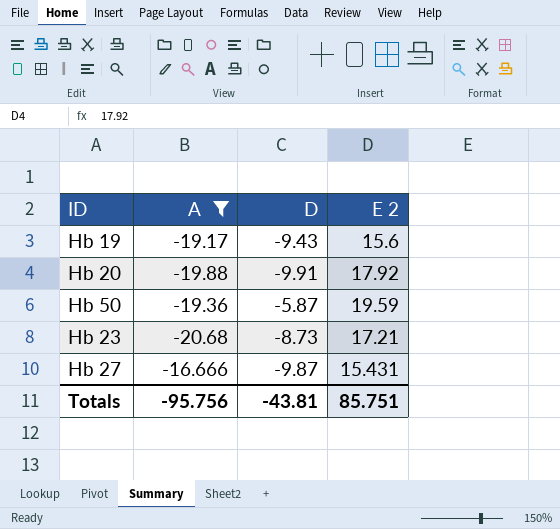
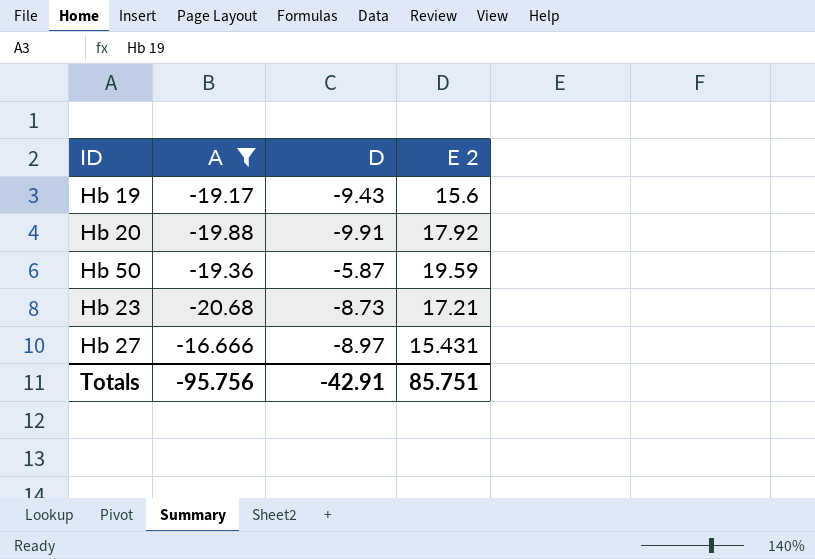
Hb 27 | D: -9.87 -> -8.97
Totals | D: -43.81 -> -42.91

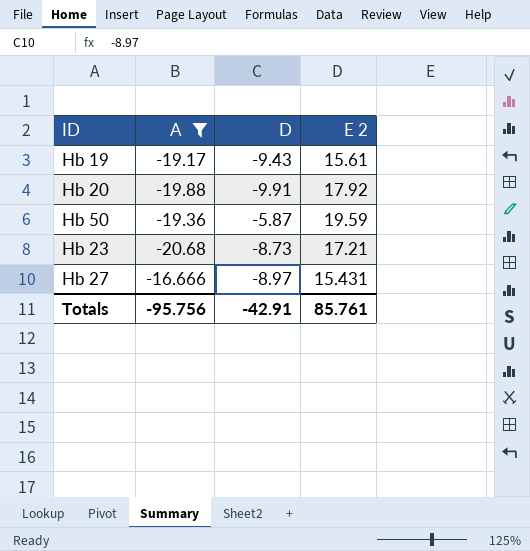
Hb 19 | E 2: 15.6 -> 15.61
Totals | E 2: 85.751 -> 85.761

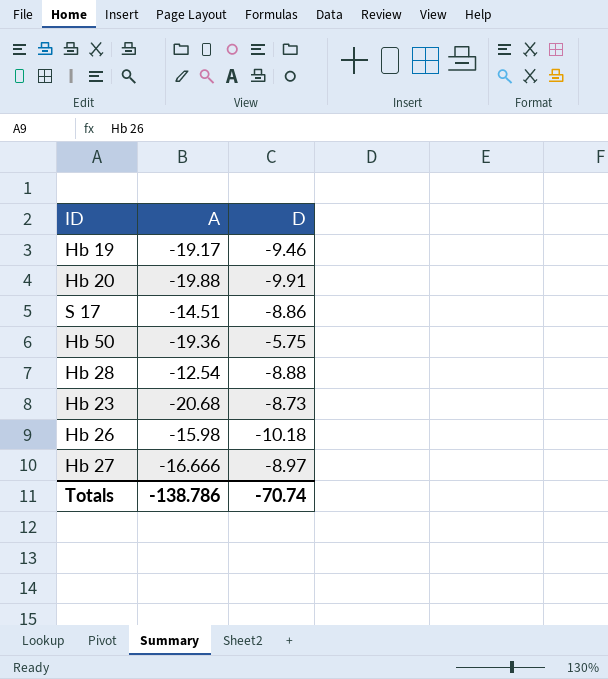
filter: A <= -16.666 -> none
column E 2 | position: 4 -> none
Hb 19 | D: -9.43 -> -9.46
Hb 50 | D: -5.87 -> -5.75
Totals | A: -95.756 -> -138.786
Totals | D: -42.91 -> -70.74

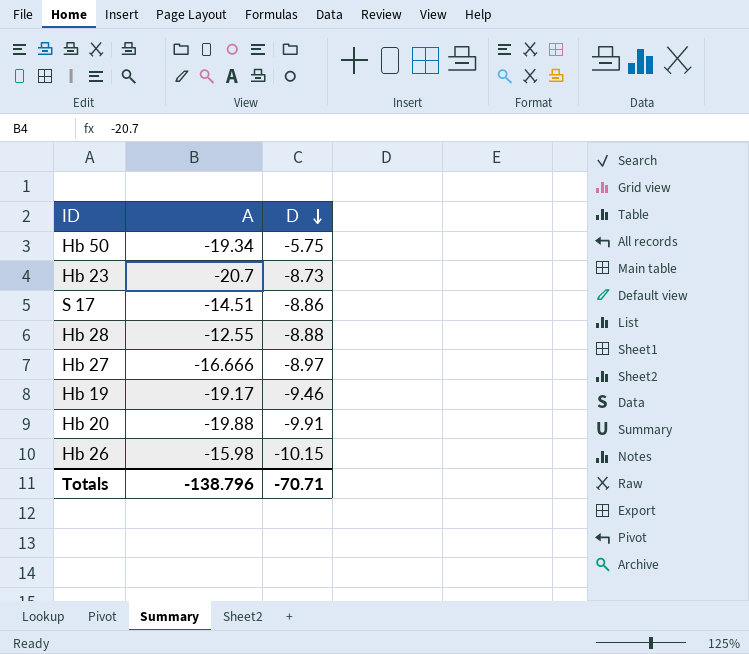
row order: none -> D descending
Hb 50 | A: -19.36 -> -19.34
Hb 23 | A: -20.68 -> -20.7
Hb 28 | A: -12.54 -> -12.55
Hb 26 | D: -10.18 -> -10.15
Totals | A: -138.786 -> -138.796
Totals | D: -70.74 -> -70.71

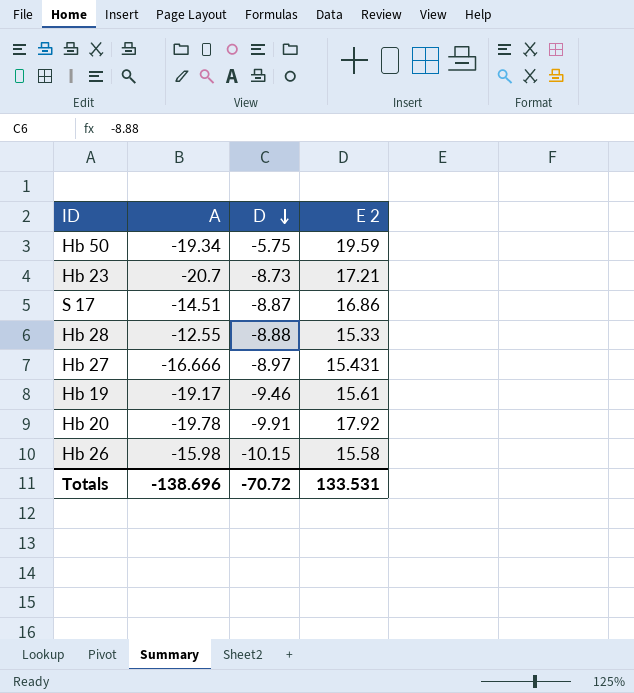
column E 2 | position: none -> 4
S 17 | D: -8.86 -> -8.87
Hb 20 | A: -19.88 -> -19.78
Totals | A: -138.796 -> -138.696
Totals | D: -70.71 -> -70.72

